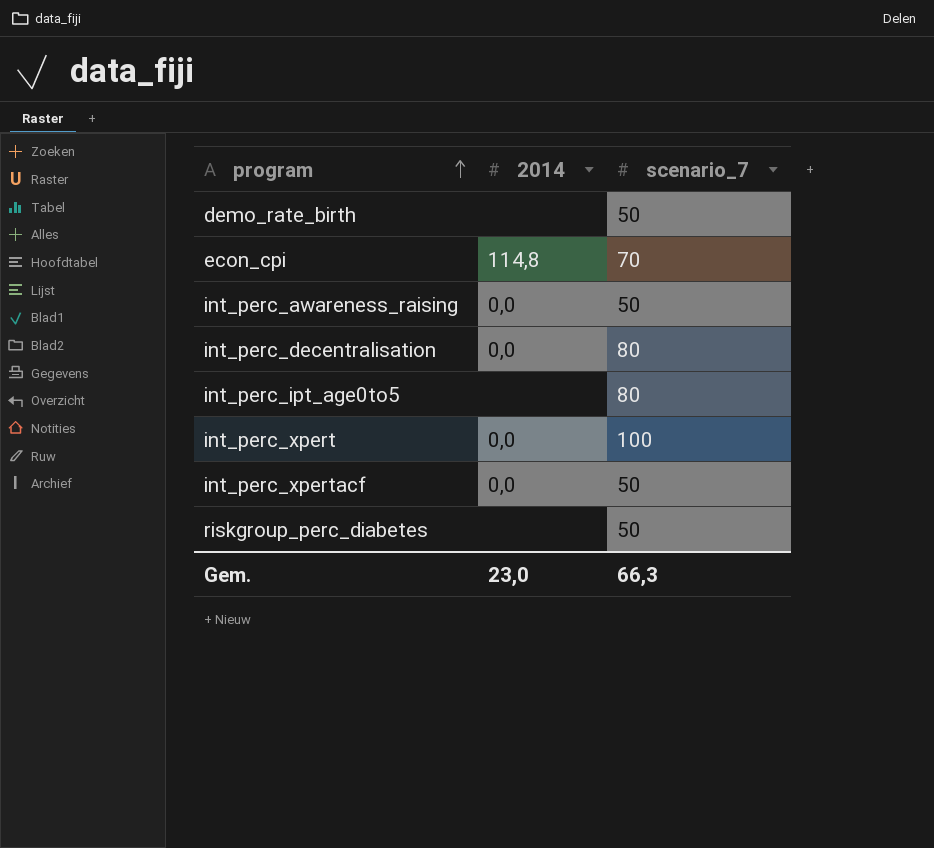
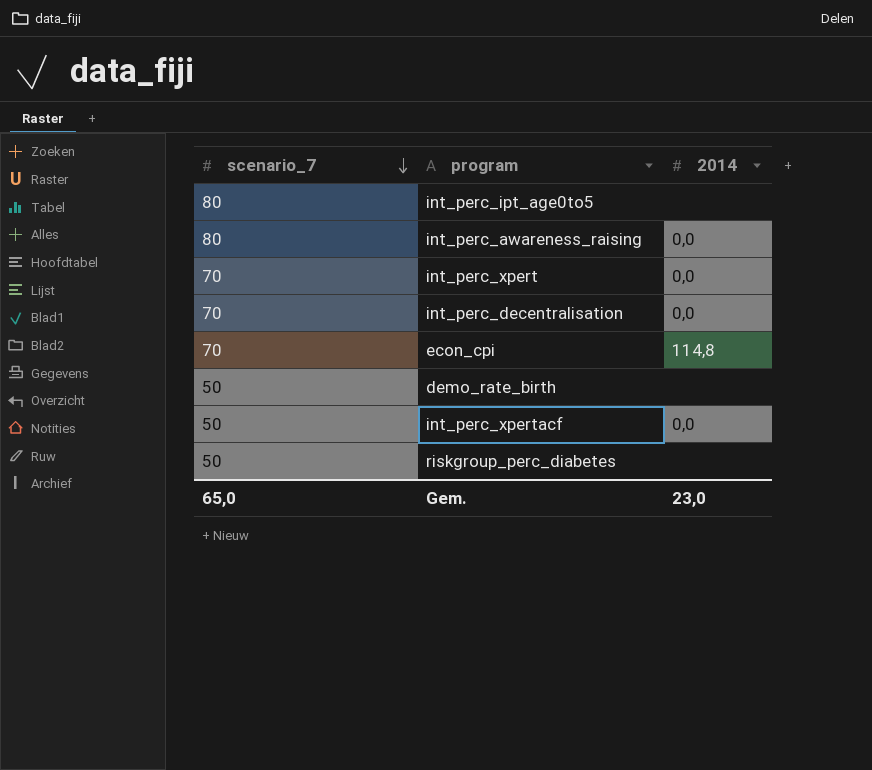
row order: program ascending -> scenario_7 descending
column scenario_7 | position: 3 -> 1
int_perc_awareness_raising | scenario_7: 50 -> 80
int_perc_xpert | scenario_7: 100 -> 70
int_perc_decentralisation | scenario_7: 80 -> 70
Gem. | scenario_7: 66,3 -> 65,0

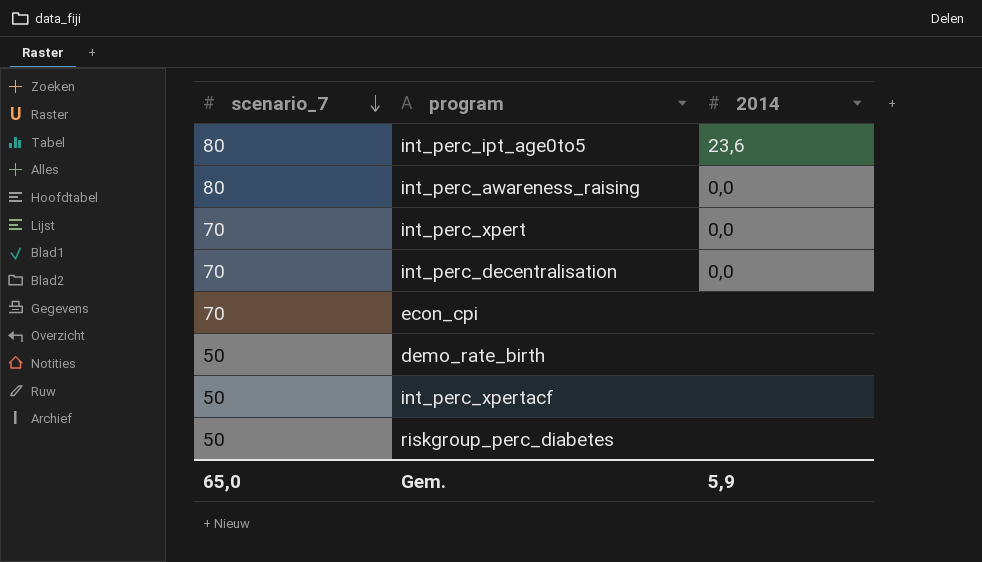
int_perc_ipt_age0to5 | 2014: none -> 23,6
econ_cpi | 2014: 114,8 -> none
int_perc_xpertacf | 2014: 0,0 -> none
Gem. | 2014: 23,0 -> 5,9

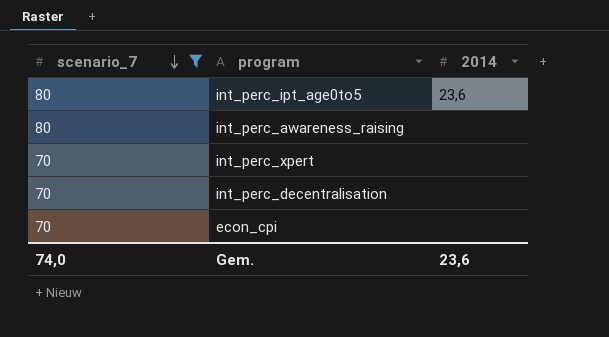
filter: none -> scenario_7 != 50
int_perc_awareness_raising | 2014: 0,0 -> none
int_perc_xpert | 2014: 0,0 -> none
int_perc_decentralisation | 2014: 0,0 -> none
Gem. | scenario_7: 65,0 -> 74,0
Gem. | 2014: 5,9 -> 23,6

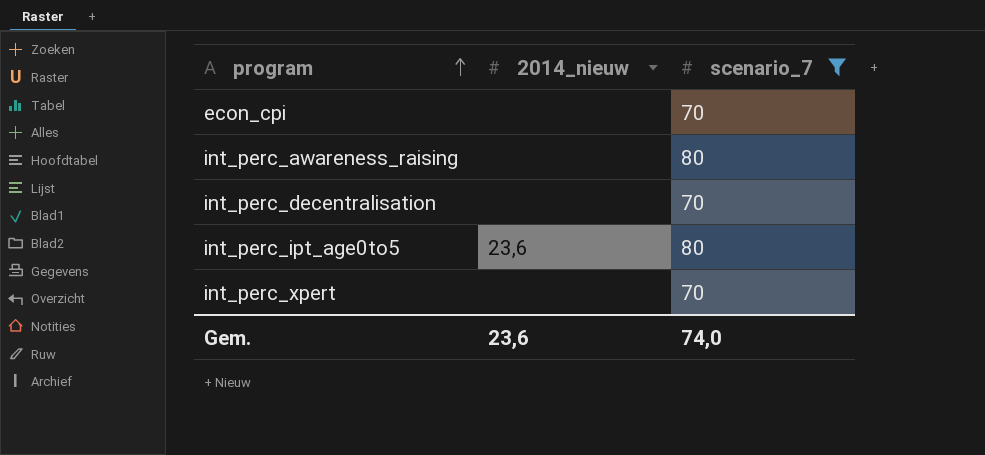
row order: scenario_7 descending -> program ascending
column name: 2014 -> 2014_nieuw
column scenario_7 | position: 1 -> 3

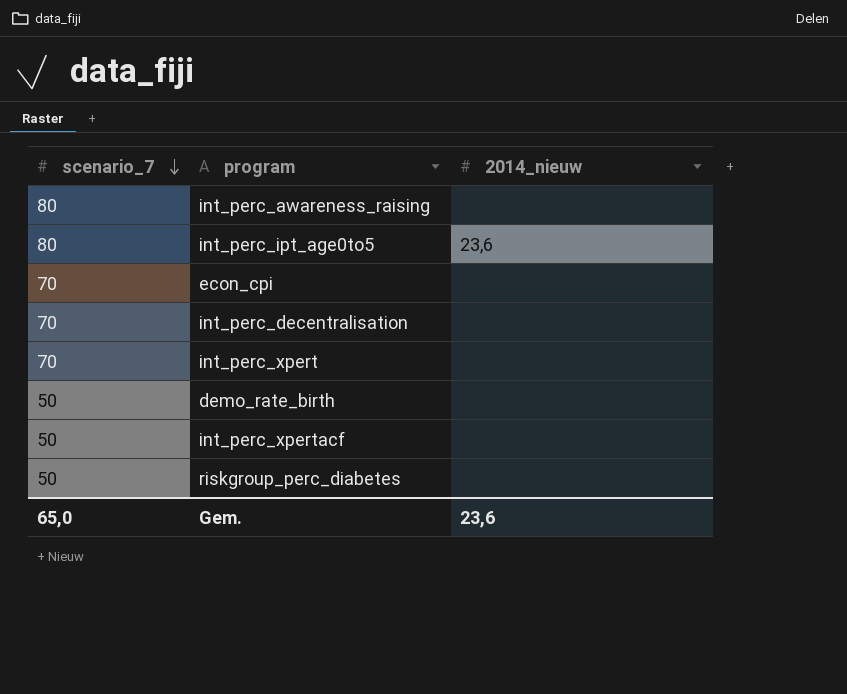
filter: scenario_7 != 50 -> none
row order: program ascending -> scenario_7 descending
column scenario_7 | position: 3 -> 1
Gem. | scenario_7: 74,0 -> 65,0

